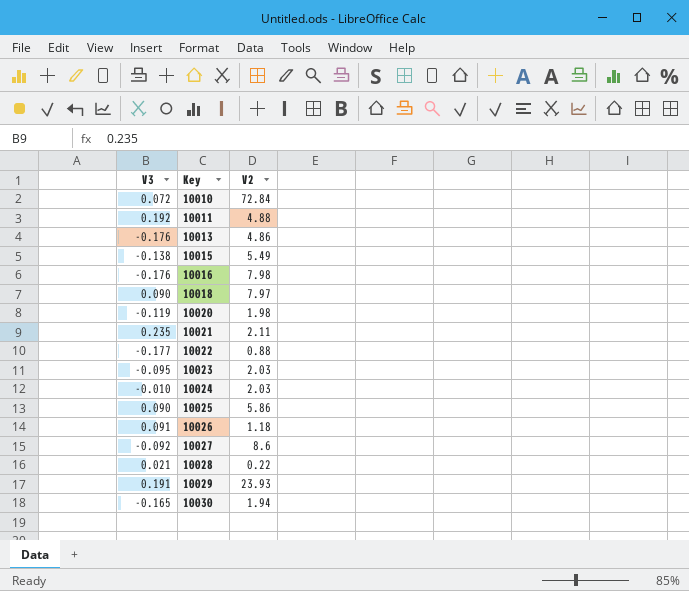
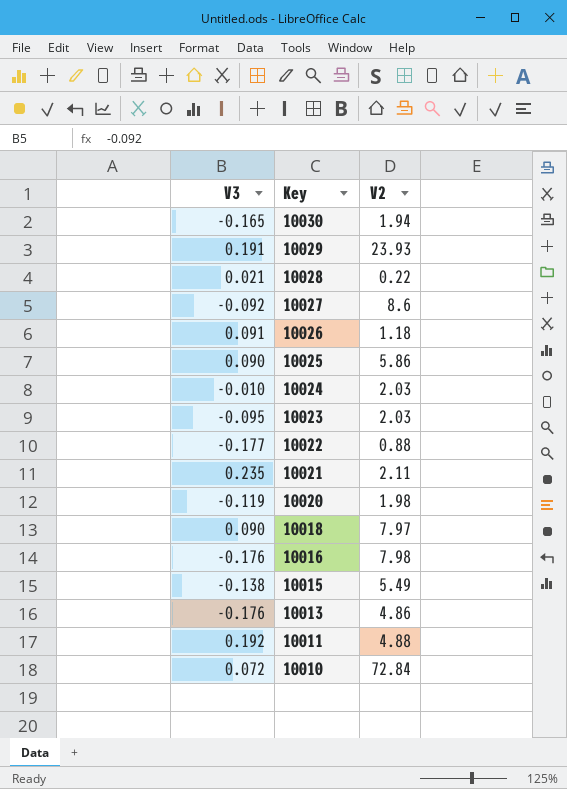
row order: Key ascending -> Key descending

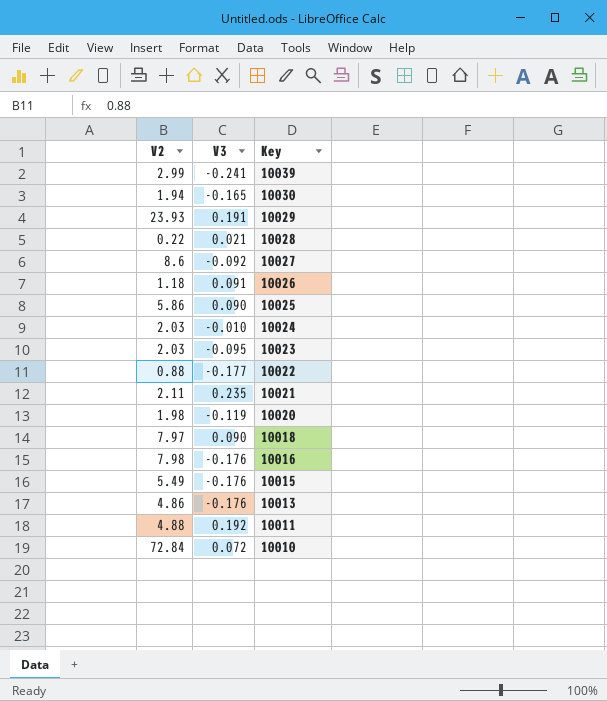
column V2 | position: 3 -> 1
row 10039: none -> 2.99 | -0.241
10015 | V3: -0.138 -> -0.176

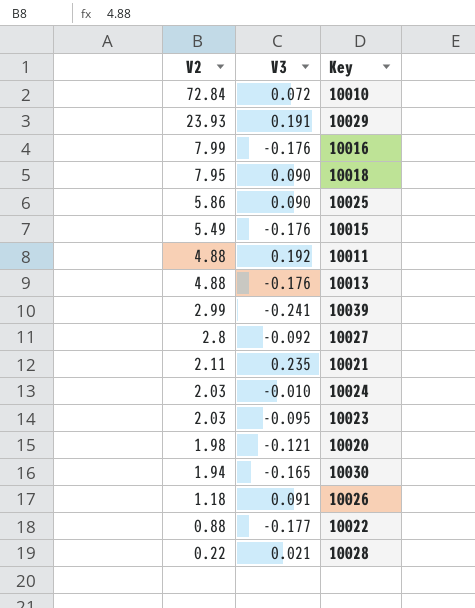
row order: Key descending -> V2 descending
10016 | V2: 7.98 -> 7.99
10018 | V2: 7.97 -> 7.95
10013 | V2: 4.86 -> 4.88
10027 | V2: 8.6 -> 2.8
10020 | V3: -0.119 -> -0.121

